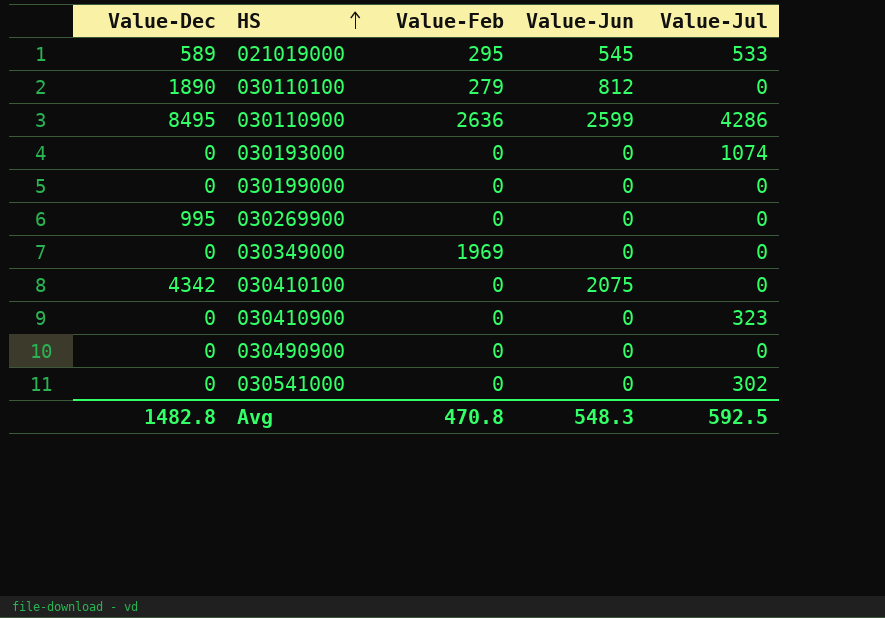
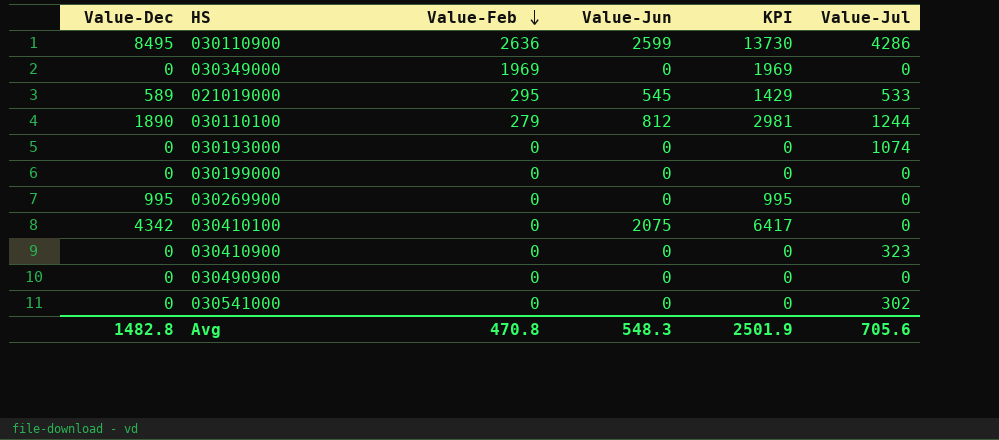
row order: HS ascending -> Value-Feb descending
column KPI | formula: none -> [Value-Dec] + [Value-Feb] + [Value-Jun]
030110100 | Value-Jul: 0 -> 1244
Avg | Value-Jul: 592.5 -> 705.6

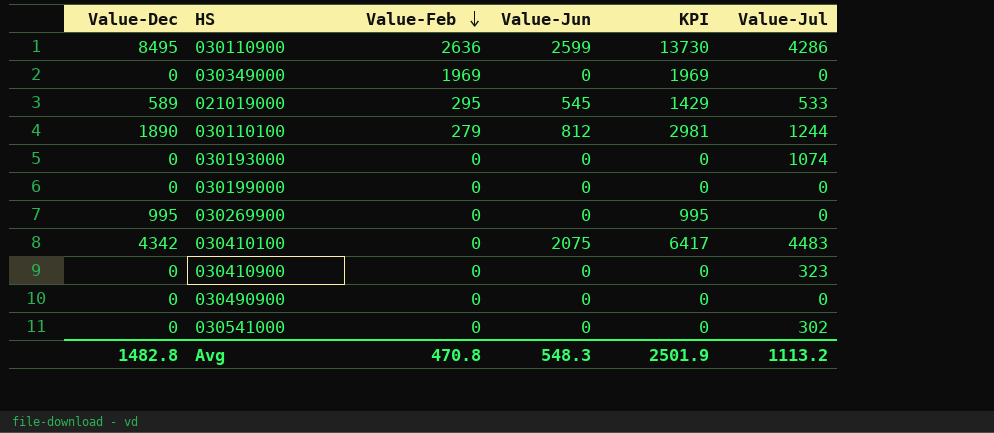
030410100 | Value-Jul: 0 -> 4483
Avg | Value-Jul: 705.6 -> 1113.2

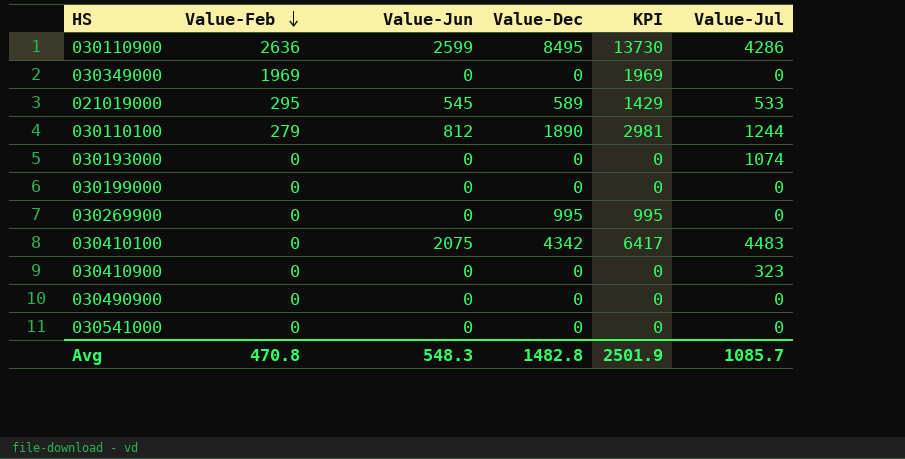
column Value-Dec | position: 1 -> 4
030541000 | Value-Jul: 302 -> 0
Avg | Value-Jul: 1113.2 -> 1085.7

